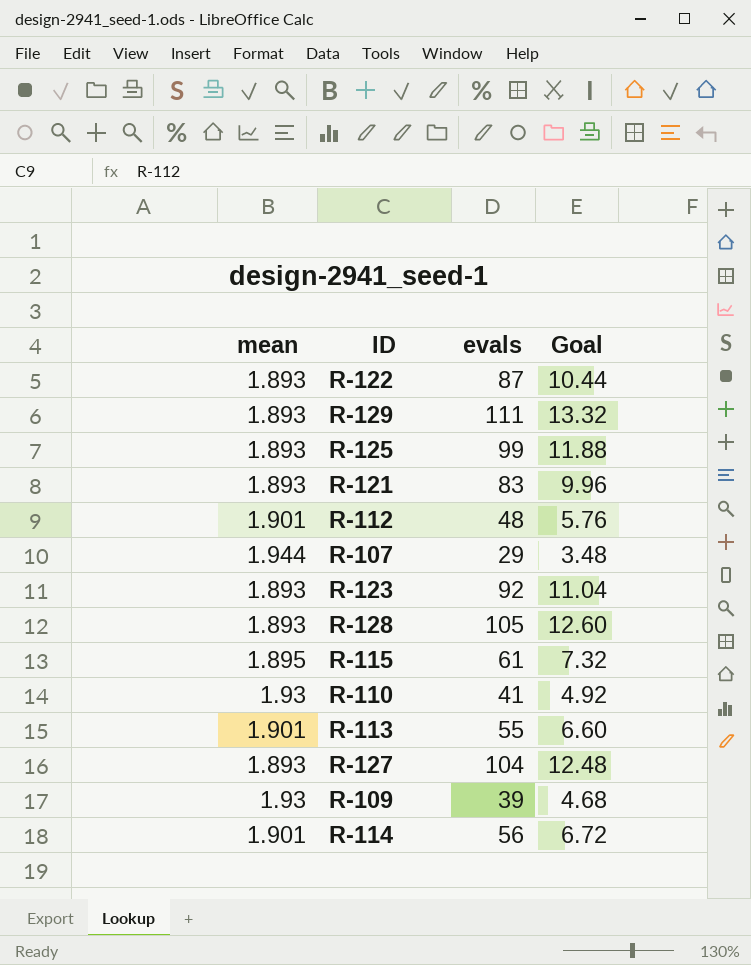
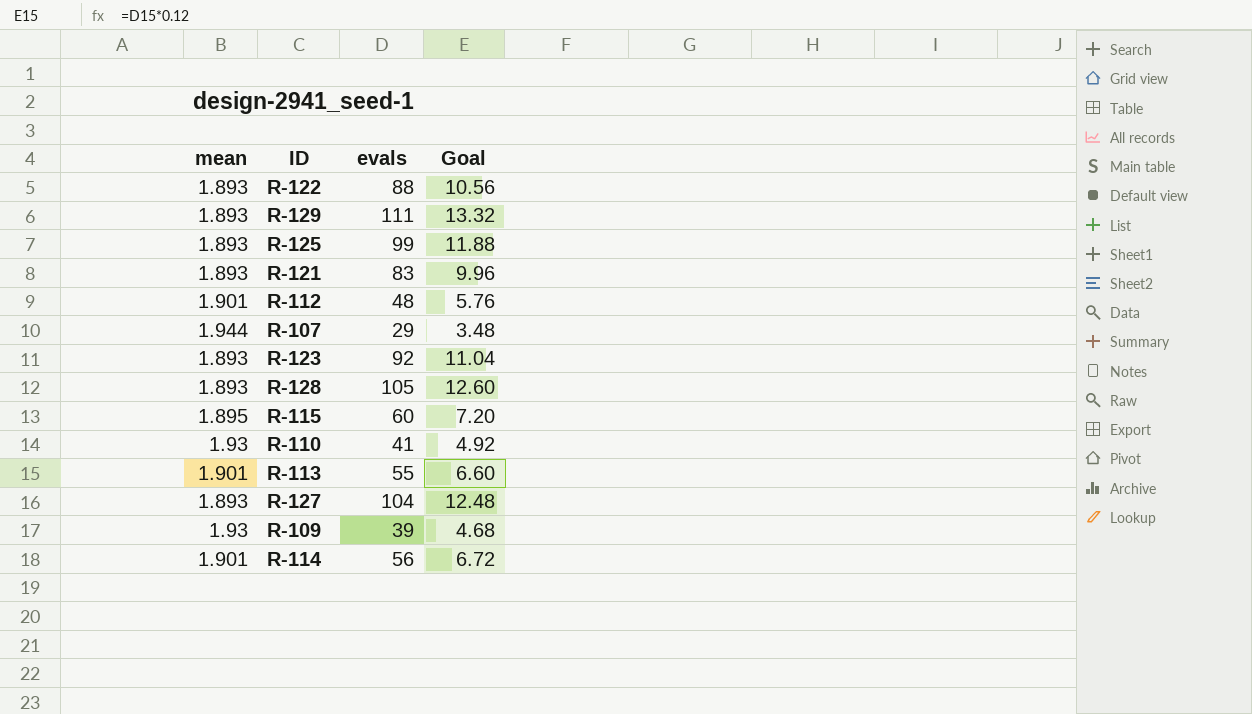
R-122 | evals: 87 -> 88
R-122 | Goal: 10.44 -> 10.56
R-115 | evals: 61 -> 60
R-115 | Goal: 7.32 -> 7.20

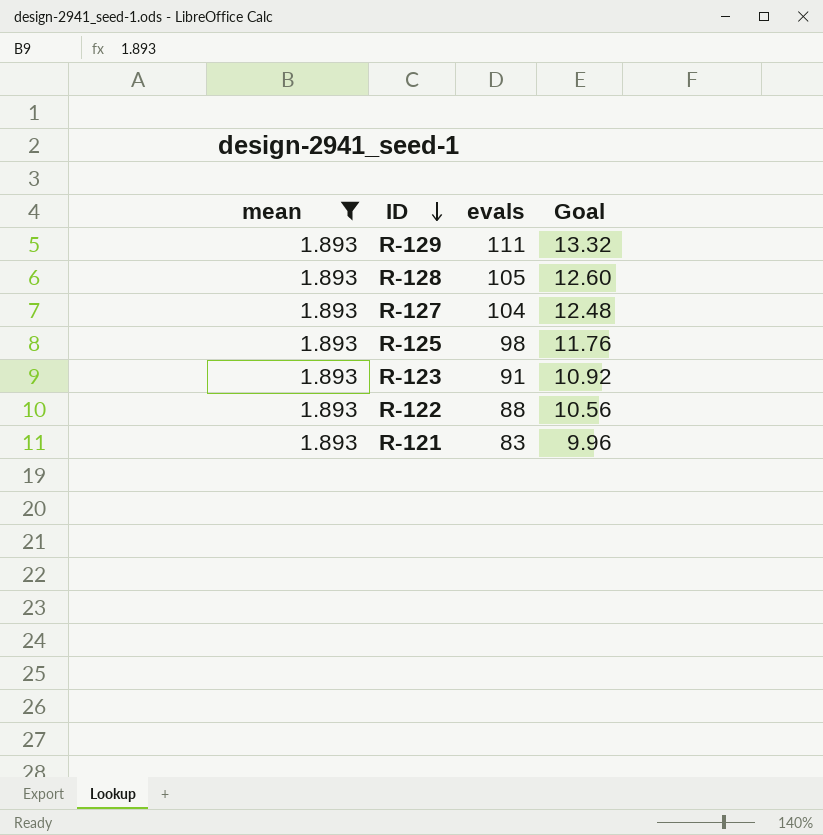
filter: none -> mean = 1.893
row order: none -> ID descending
R-125 | evals: 99 -> 98
R-125 | Goal: 11.88 -> 11.76
R-123 | evals: 92 -> 91
R-123 | Goal: 11.04 -> 10.92

